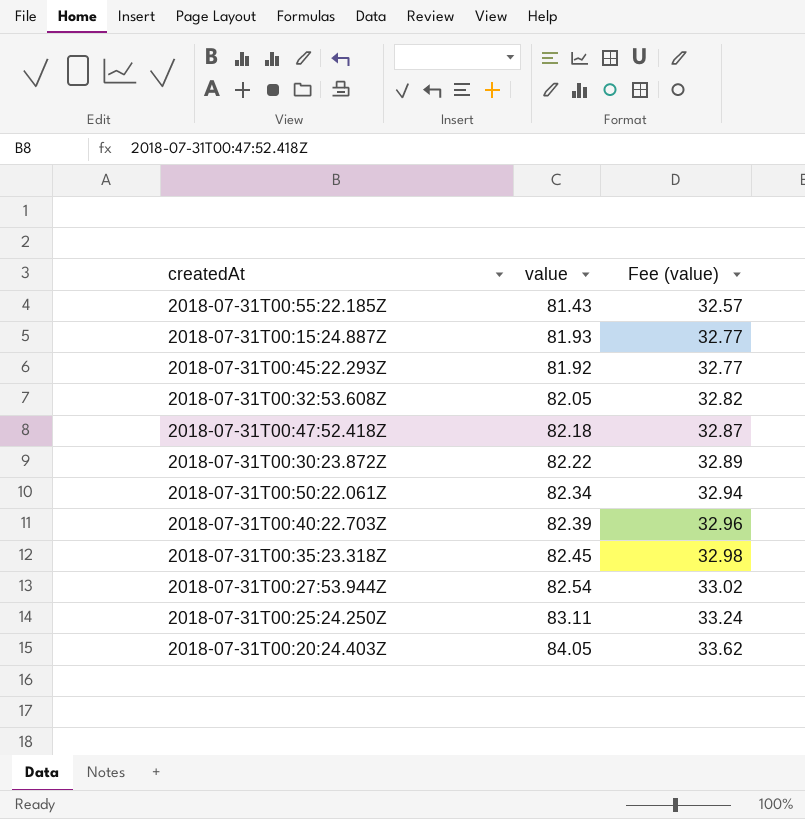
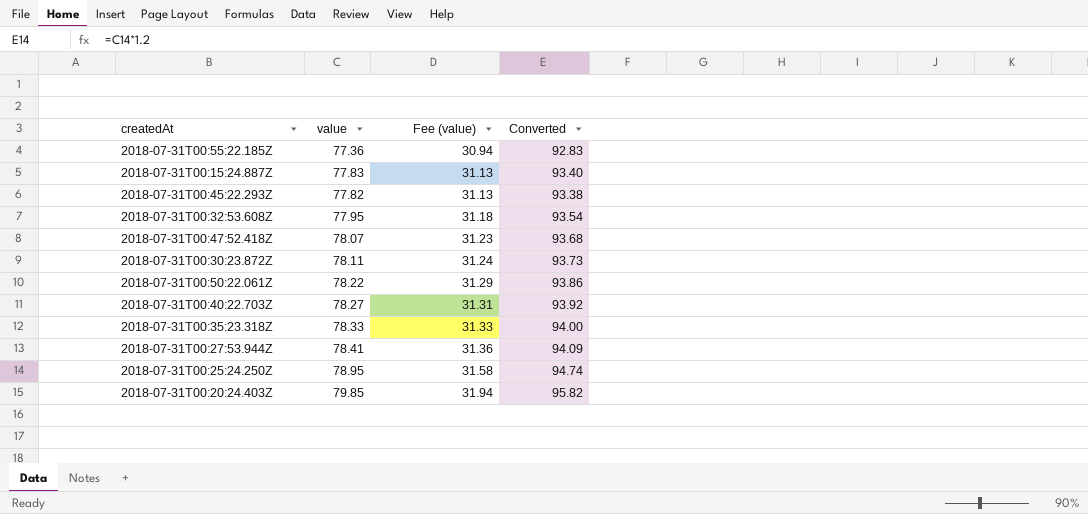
column Converted | formula: none -> [value] * 1.2
2018-07-31T00:55:22.185Z | value: 81.43 -> 77.36
2018-07-31T00:55:22.185Z | Fee (value): 32.57 -> 30.94
2018-07-31T00:15:24.887Z | value: 81.93 -> 77.83
2018-07-31T00:15:24.887Z | Fee (value): 32.77 -> 31.13
2018-07-31T00:45:22.293Z | value: 81.92 -> 77.82
2018-07-31T00:45:22.293Z | Fee (value): 32.77 -> 31.13
2018-07-31T00:32:53.608Z | value: 82.05 -> 77.95
2018-07-31T00:32:53.608Z | Fee (value): 32.82 -> 31.18
2018-07-31T00:47:52.418Z | value: 82.18 -> 78.07
2018-07-31T00:47:52.418Z | Fee (value): 32.87 -> 31.23
2018-07-31T00:30:23.872Z | value: 82.22 -> 78.11
2018-07-31T00:30:23.872Z | Fee (value): 32.89 -> 31.24
2018-07-31T00:50:22.061Z | value: 82.34 -> 78.22
2018-07-31T00:50:22.061Z | Fee (value): 32.94 -> 31.29
2018-07-31T00:40:22.703Z | value: 82.39 -> 78.27
2018-07-31T00:40:22.703Z | Fee (value): 32.96 -> 31.31
2018-07-31T00:35:23.318Z | value: 82.45 -> 78.33
2018-07-31T00:35:23.318Z | Fee (value): 32.98 -> 31.33
2018-07-31T00:27:53.944Z | value: 82.54 -> 78.41
2018-07-31T00:27:53.944Z | Fee (value): 33.02 -> 31.36
2018-07-31T00:25:24.250Z | value: 83.11 -> 78.95
2018-07-31T00:25:24.250Z | Fee (value): 33.24 -> 31.58
2018-07-31T00:20:24.403Z | value: 84.05 -> 79.85
2018-07-31T00:20:24.403Z | Fee (value): 33.62 -> 31.94

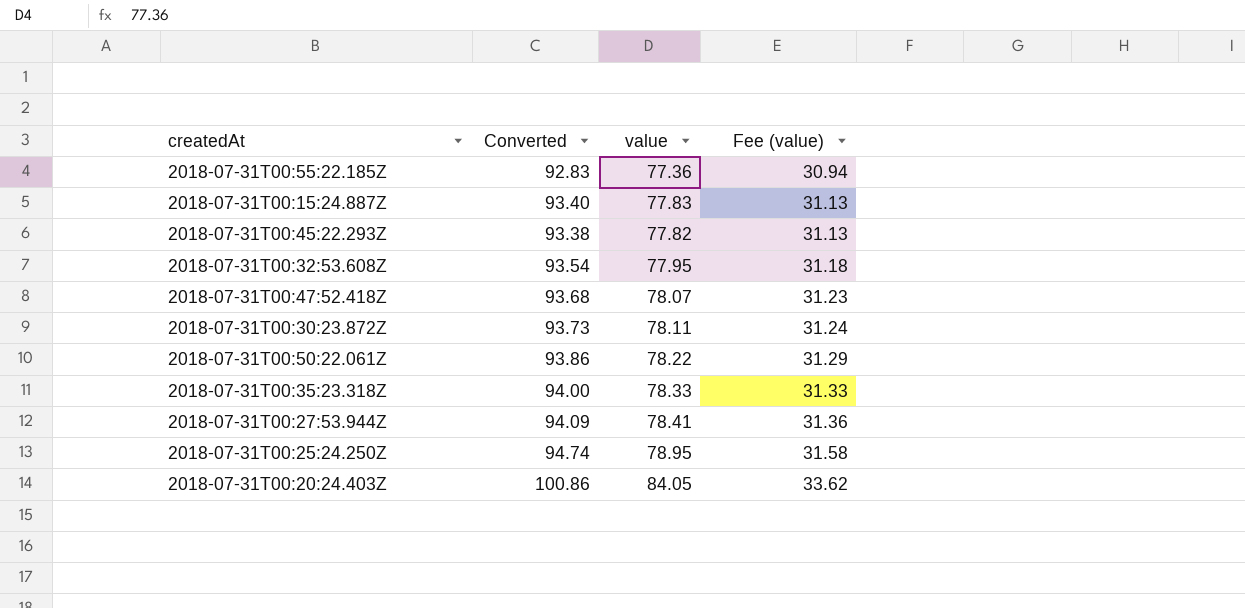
column Converted | position: 4 -> 2
row 2018-07-31T00:40:22.703Z: 78.27 | 31.31 | 93.92 -> none
2018-07-31T00:20:24.403Z | Converted: 95.82 -> 100.86
2018-07-31T00:20:24.403Z | value: 79.85 -> 84.05
2018-07-31T00:20:24.403Z | Fee (value): 31.94 -> 33.62

